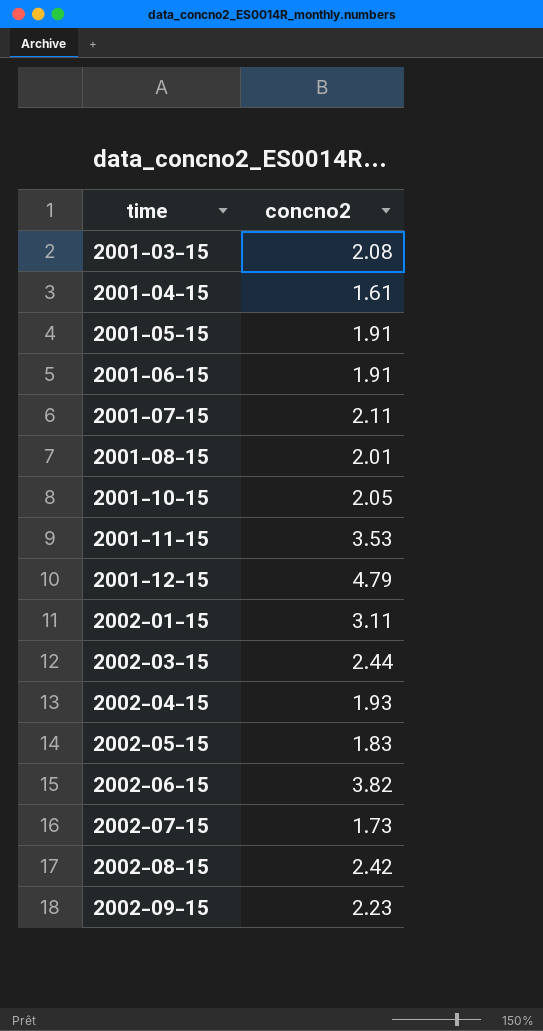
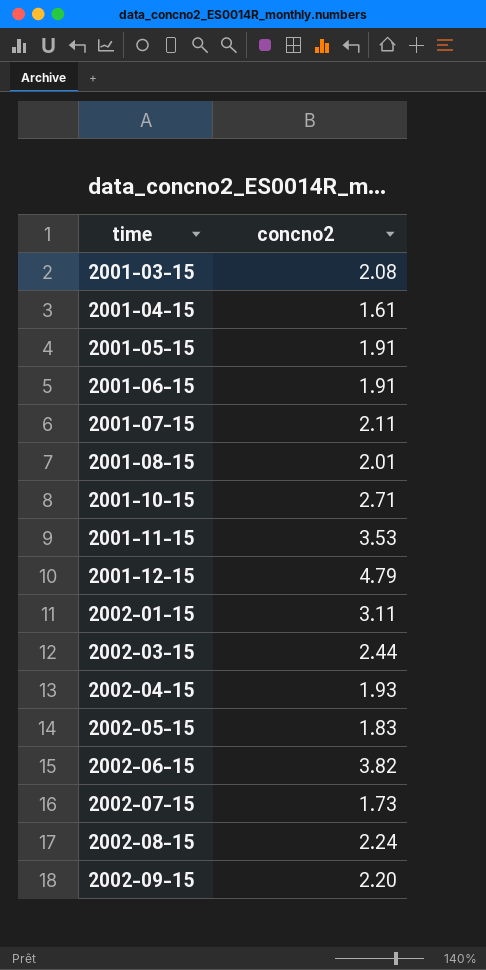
2001-10-15 | concno2: 2.05 -> 2.71
2002-08-15 | concno2: 2.42 -> 2.24
2002-09-15 | concno2: 2.23 -> 2.20

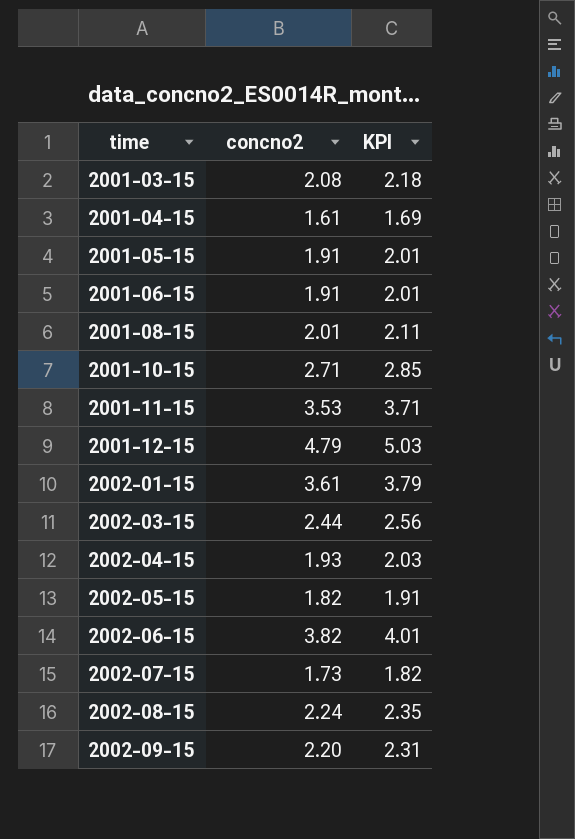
column KPI | formula: none -> [concno2] * 1.05
row 2001-07-15: 2.11 -> none
2002-01-15 | concno2: 3.11 -> 3.61
2002-05-15 | concno2: 1.83 -> 1.82

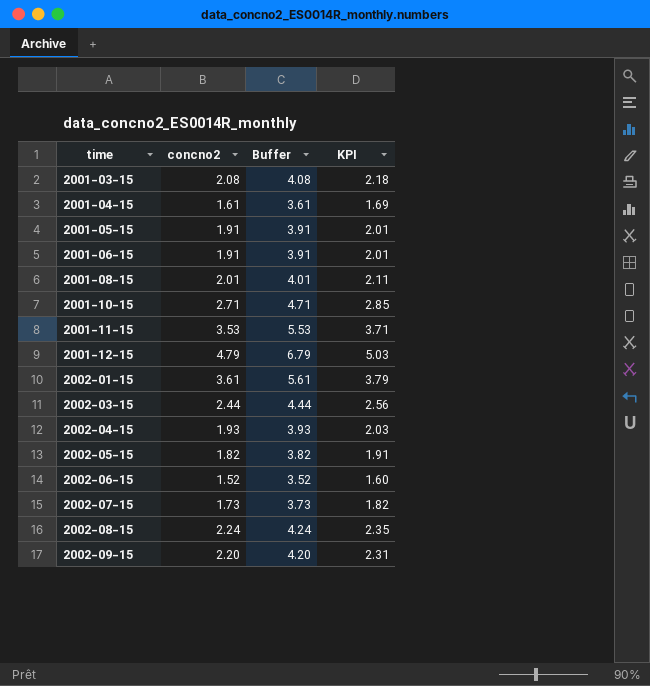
column Buffer | formula: none -> [concno2] + 2
2002-06-15 | concno2: 3.82 -> 1.52
2002-06-15 | KPI: 4.01 -> 1.60

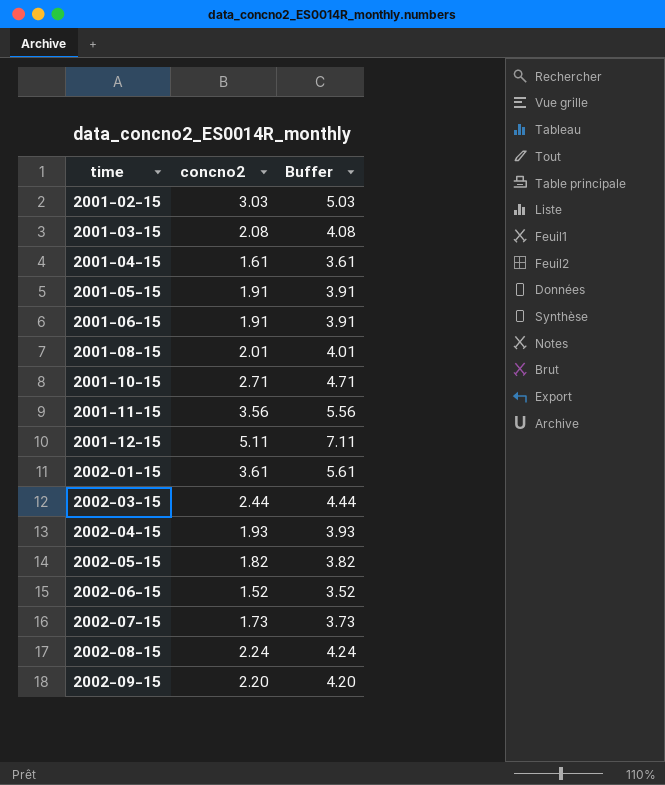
column KPI | formula: [concno2] * 1.05 -> none
row 2001-02-15: none -> 3.03 | 5.03
2001-11-15 | concno2: 3.53 -> 3.56
2001-11-15 | Buffer: 5.53 -> 5.56
2001-12-15 | concno2: 4.79 -> 5.11
2001-12-15 | Buffer: 6.79 -> 7.11

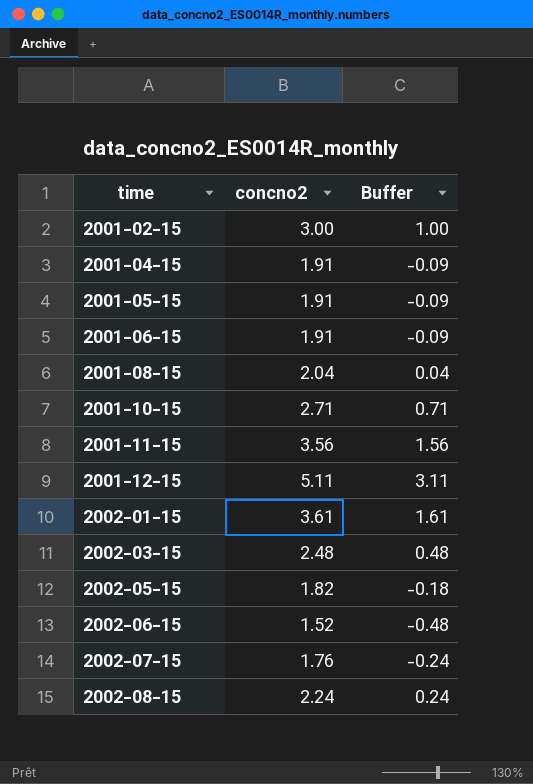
column Buffer | formula: [concno2] + 2 -> [concno2] - 2
row 2001-03-15: 2.08 | 4.08 -> none
row 2002-04-15: 1.93 | 3.93 -> none
row 2002-09-15: 2.20 | 4.20 -> none
2001-02-15 | concno2: 3.03 -> 3.00
2001-04-15 | concno2: 1.61 -> 1.91
2001-08-15 | concno2: 2.01 -> 2.04
2002-03-15 | concno2: 2.44 -> 2.48
2002-07-15 | concno2: 1.73 -> 1.76

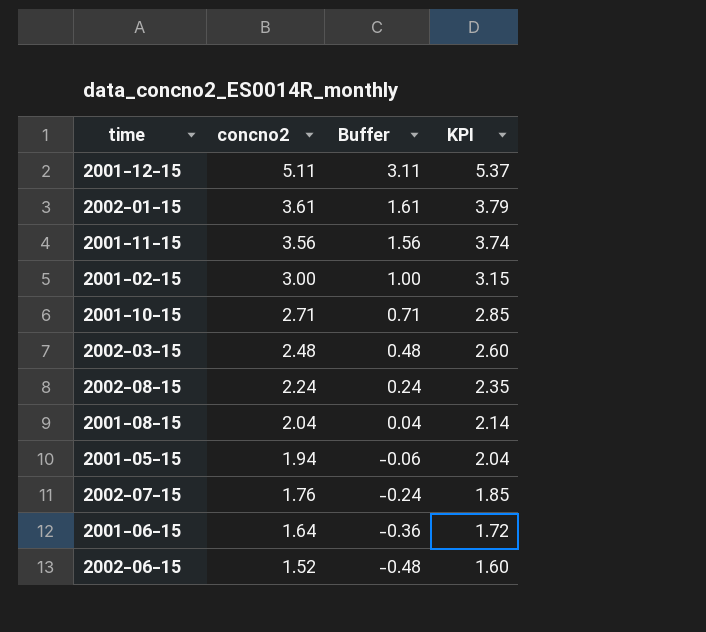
row order: time ascending -> concno2 descending
column KPI | formula: none -> [concno2] * 1.05
row 2001-04-15: 1.91 | -0.09 -> none
row 2002-05-15: 1.82 | -0.18 -> none
2001-05-15 | concno2: 1.91 -> 1.94
2001-05-15 | Buffer: -0.09 -> -0.06
2001-06-15 | concno2: 1.91 -> 1.64
2001-06-15 | Buffer: -0.09 -> -0.36

